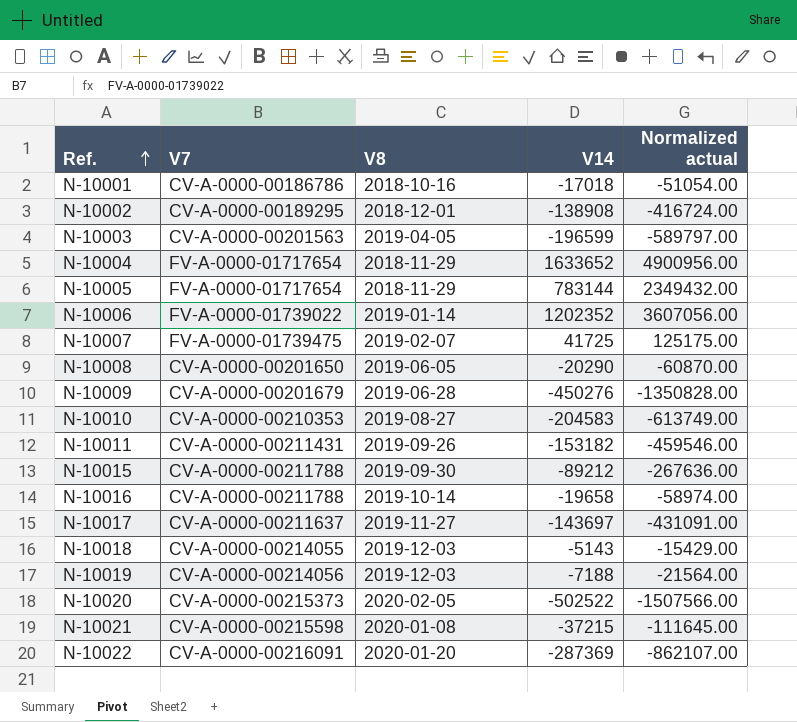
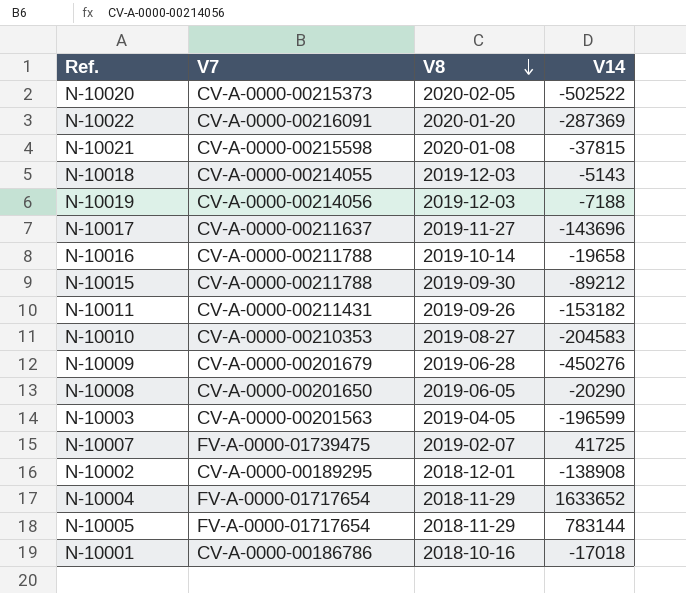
row order: Ref. ascending -> V8 descending
column Normalized actual | formula: [V14] * 3 -> none
row N-10006: FV-A-0000-01739022 | 2019-01-14 | 1202352 | 3607056.00 -> none
N-10021 | V14: -37215 -> -37815
N-10017 | V14: -143697 -> -143696

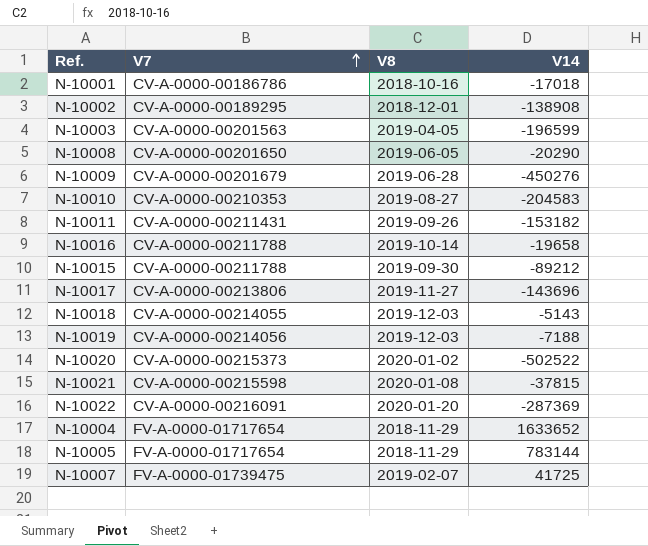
row order: V8 descending -> V7 ascending
N-10017 | V7: CV-A-0000-00211637 -> CV-A-0000-00213806
N-10020 | V8: 2020-02-05 -> 2020-01-02

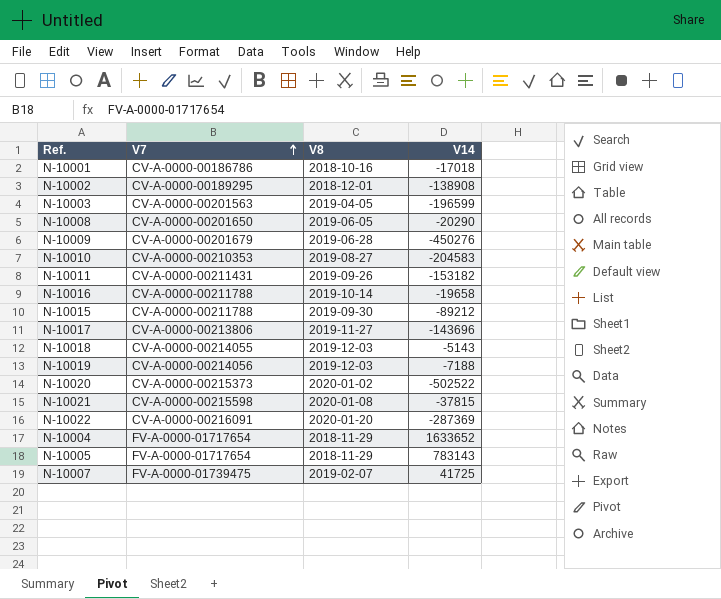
N-10005 | V14: 783144 -> 783143

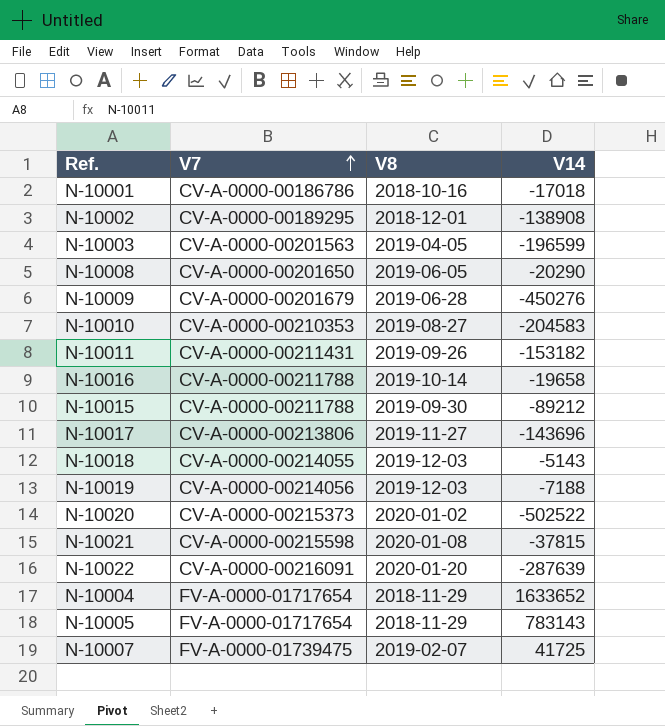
N-10022 | V14: -287369 -> -287639

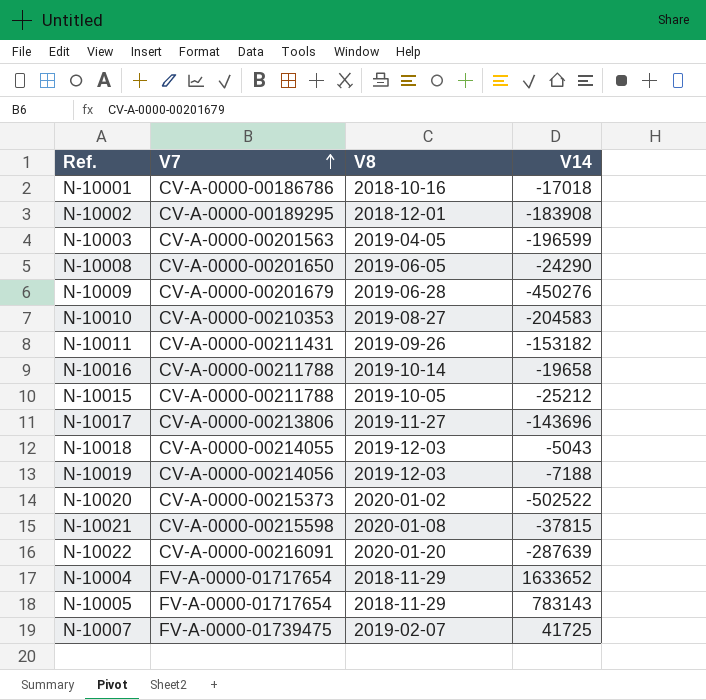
N-10002 | V14: -138908 -> -183908
N-10008 | V14: -20290 -> -24290
N-10015 | V8: 2019-09-30 -> 2019-10-05
N-10015 | V14: -89212 -> -25212
N-10018 | V14: -5143 -> -5043

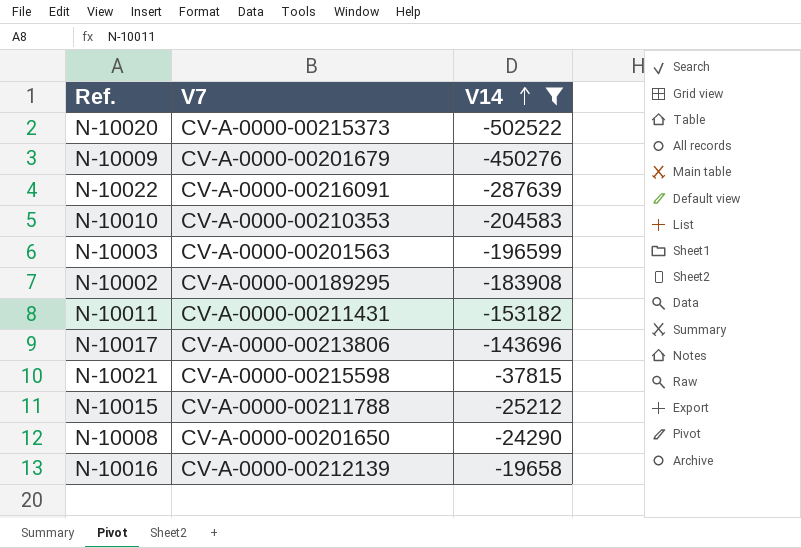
filter: none -> V14 <= -19658
row order: V7 ascending -> V14 ascending
column V8 | position: 3 -> none
N-10016 | V7: CV-A-0000-00211788 -> CV-A-0000-00212139

